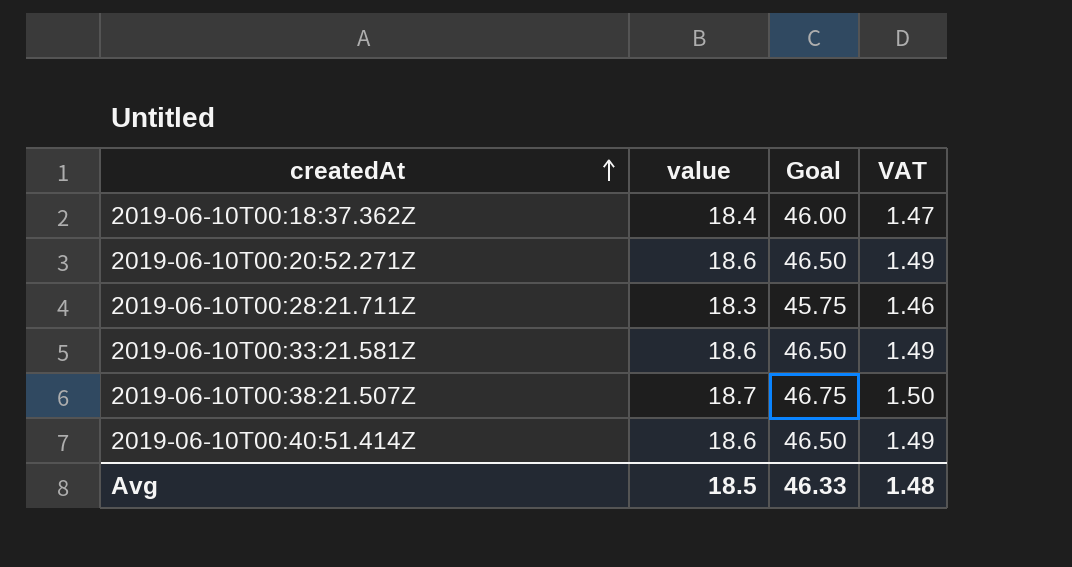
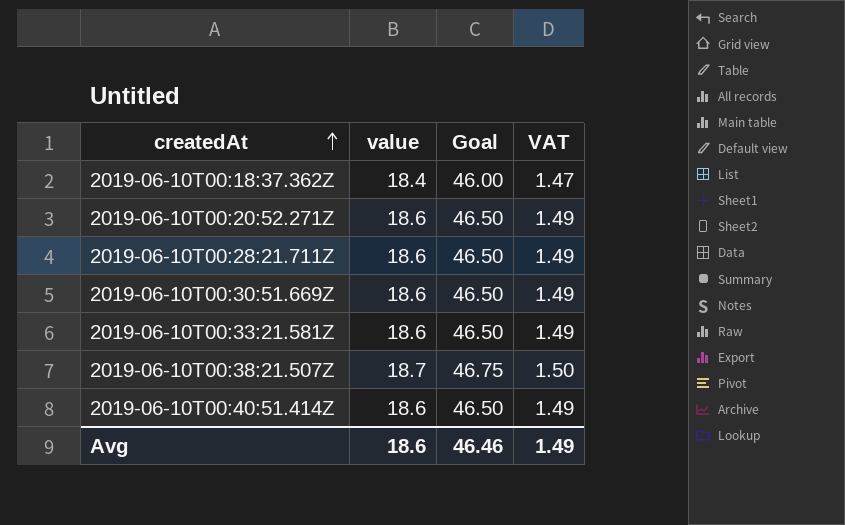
2019-06-10T00:28:21.711Z | value: 18.3 -> 18.6
2019-06-10T00:28:21.711Z | Goal: 45.75 -> 46.50
2019-06-10T00:28:21.711Z | VAT: 1.46 -> 1.49
row 2019-06-10T00:30:51.669Z: none -> 18.6 | 46.50 | 1.49
Avg | value: 18.5 -> 18.6
Avg | Goal: 46.33 -> 46.46
Avg | VAT: 1.48 -> 1.49

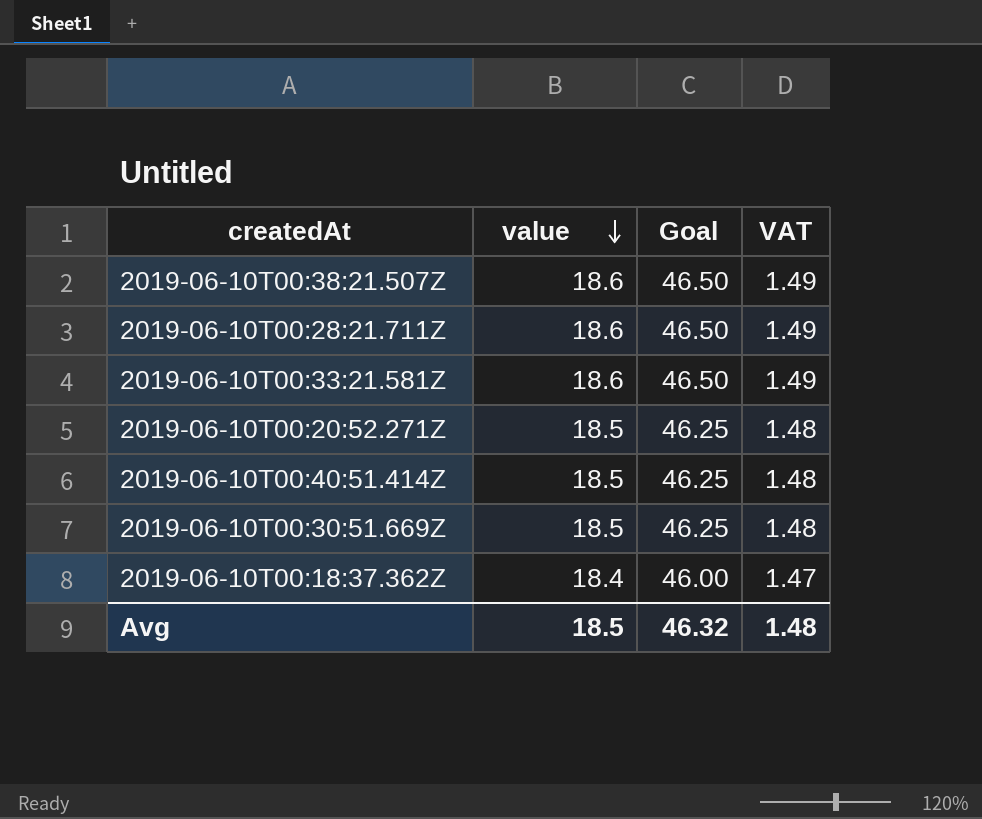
row order: createdAt ascending -> value descending
2019-06-10T00:38:21.507Z | value: 18.7 -> 18.6
2019-06-10T00:38:21.507Z | Goal: 46.75 -> 46.50
2019-06-10T00:38:21.507Z | VAT: 1.50 -> 1.49
2019-06-10T00:20:52.271Z | value: 18.6 -> 18.5
2019-06-10T00:20:52.271Z | Goal: 46.50 -> 46.25
2019-06-10T00:20:52.271Z | VAT: 1.49 -> 1.48
2019-06-10T00:40:51.414Z | value: 18.6 -> 18.5
2019-06-10T00:40:51.414Z | Goal: 46.50 -> 46.25
2019-06-10T00:40:51.414Z | VAT: 1.49 -> 1.48
2019-06-10T00:30:51.669Z | value: 18.6 -> 18.5
2019-06-10T00:30:51.669Z | Goal: 46.50 -> 46.25
2019-06-10T00:30:51.669Z | VAT: 1.49 -> 1.48
Avg | value: 18.6 -> 18.5
Avg | Goal: 46.46 -> 46.32
Avg | VAT: 1.49 -> 1.48

